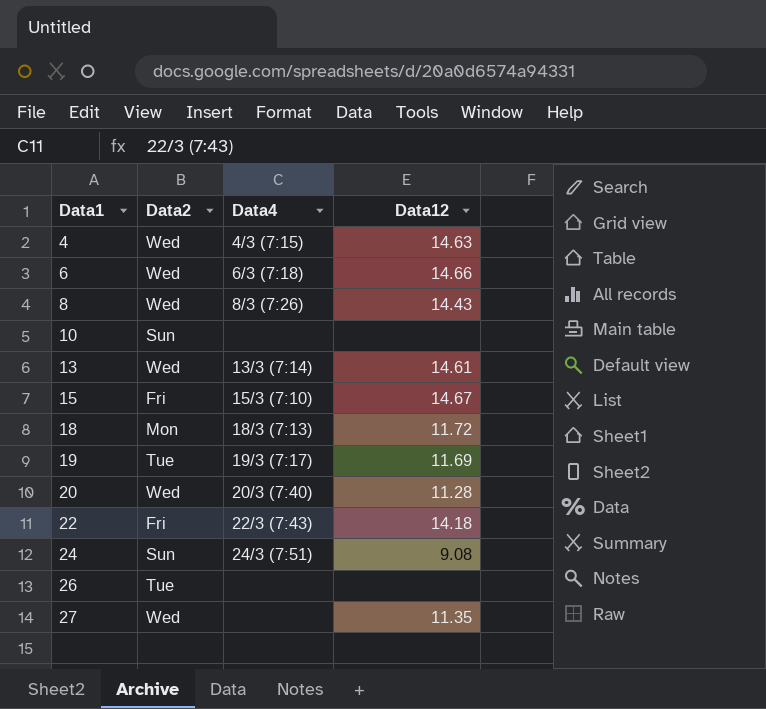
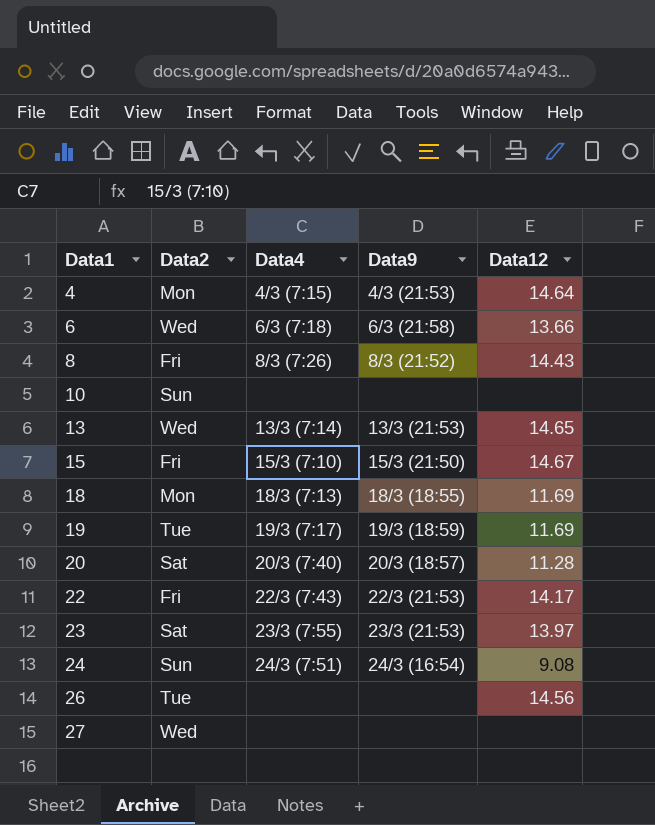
column Data9 | position: none -> 4
4 | Data2: Wed -> Mon
4 | Data12: 14.63 -> 14.64
6 | Data12: 14.66 -> 13.66
8 | Data2: Wed -> Fri
13 | Data12: 14.61 -> 14.65
18 | Data12: 11.72 -> 11.69
20 | Data2: Wed -> Sat
22 | Data12: 14.18 -> 14.17
row 23: none -> Sat | 23/3 (7:55) | 23/3 (21:53) | 13.97
26 | Data12: none -> 14.56
27 | Data12: 11.35 -> none

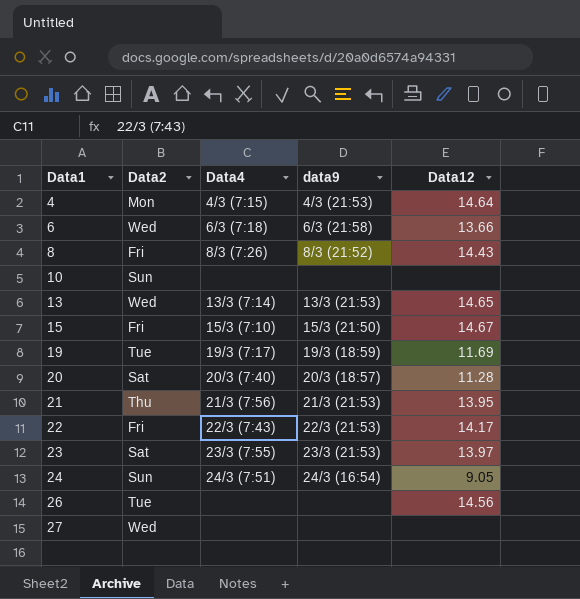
column name: Data9 -> data9
row 18: Mon | 18/3 (7:13) | 18/3 (18:55) | 11.69 -> none
row 21: none -> Thu | 21/3 (7:56) | 21/3 (21:53) | 13.95
24 | Data12: 9.08 -> 9.05

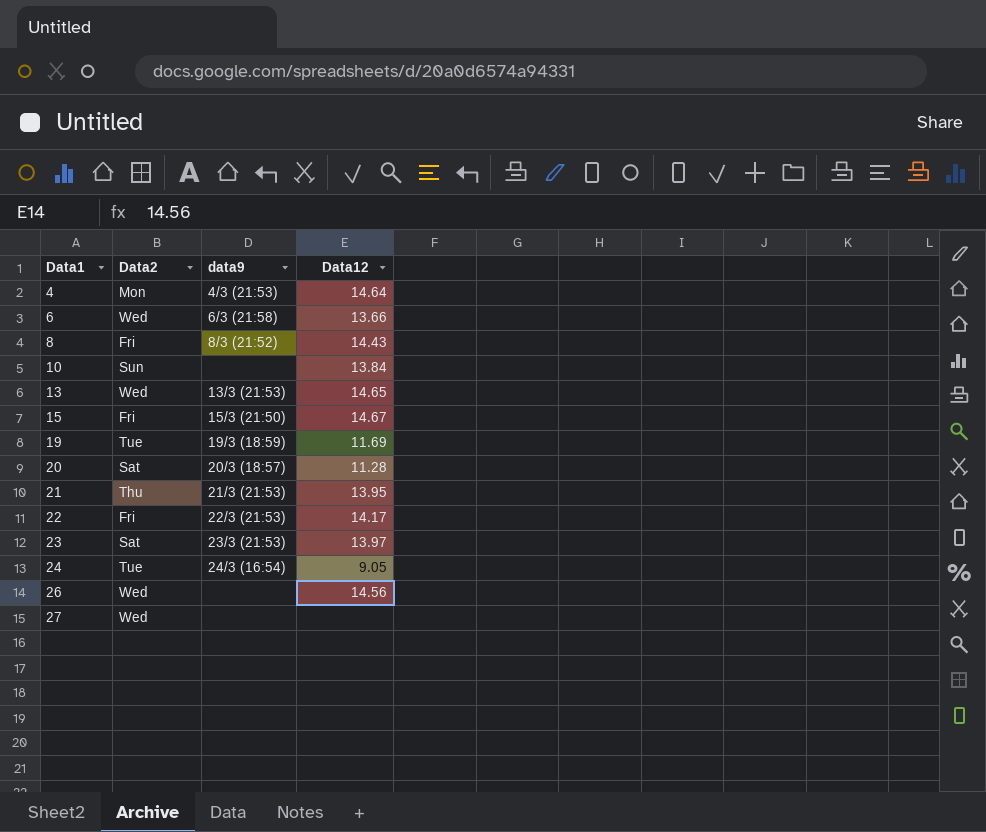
column Data4 | position: 3 -> none
10 | Data12: none -> 13.84
24 | Data2: Sun -> Tue
26 | Data2: Tue -> Wed

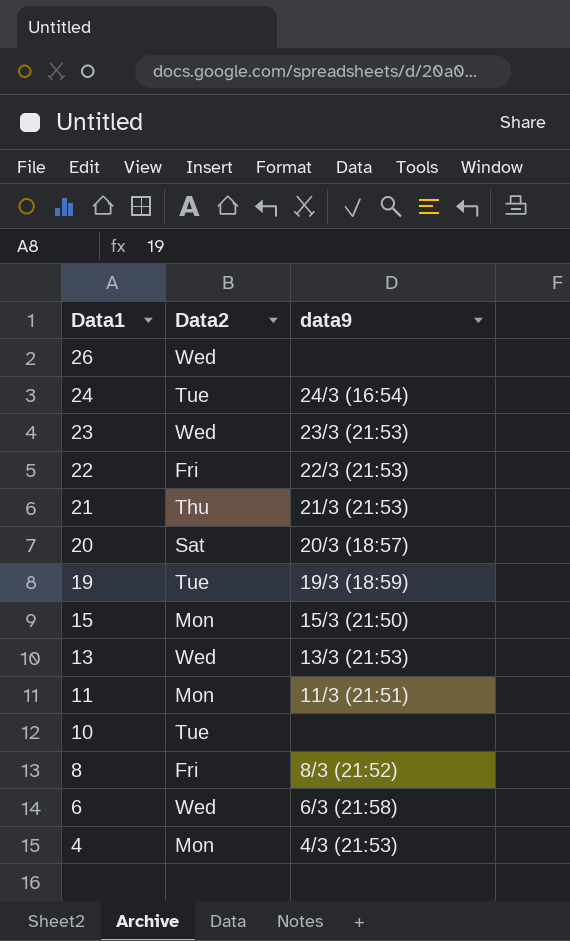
row order: Data1 ascending -> Data1 descending
column Data12 | position: 4 -> none
row 27: Wed | none | none -> none
23 | Data2: Sat -> Wed
15 | Data2: Fri -> Mon
row 11: none -> Mon | 11/3 (21:51)
10 | Data2: Sun -> Tue

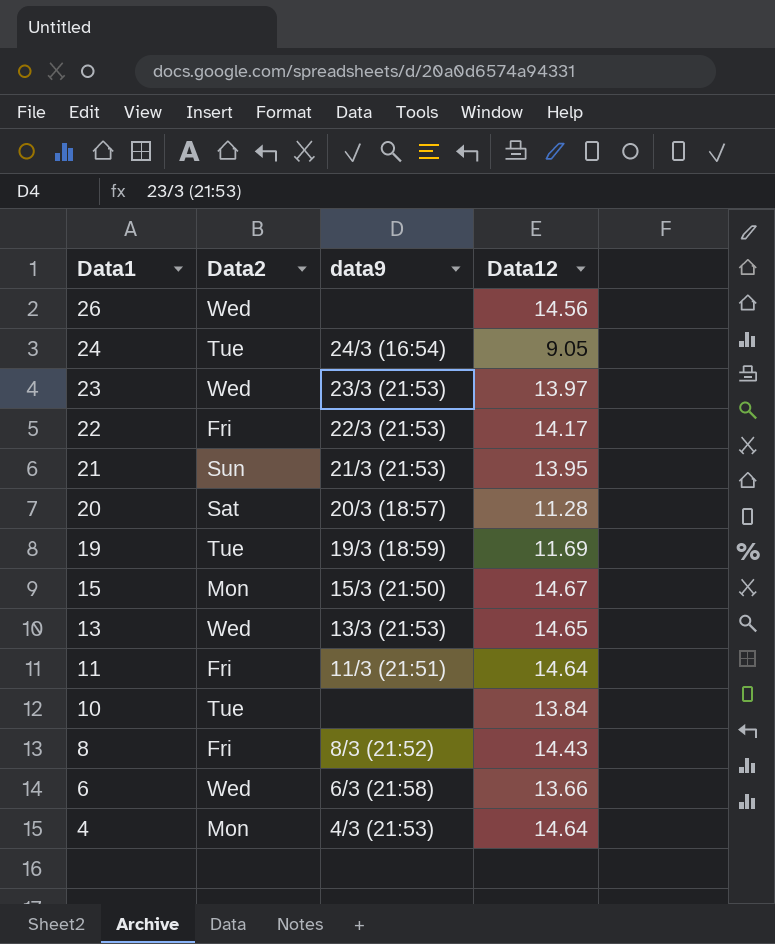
column Data12 | position: none -> 4
21 | Data2: Thu -> Sun
11 | Data2: Mon -> Fri

